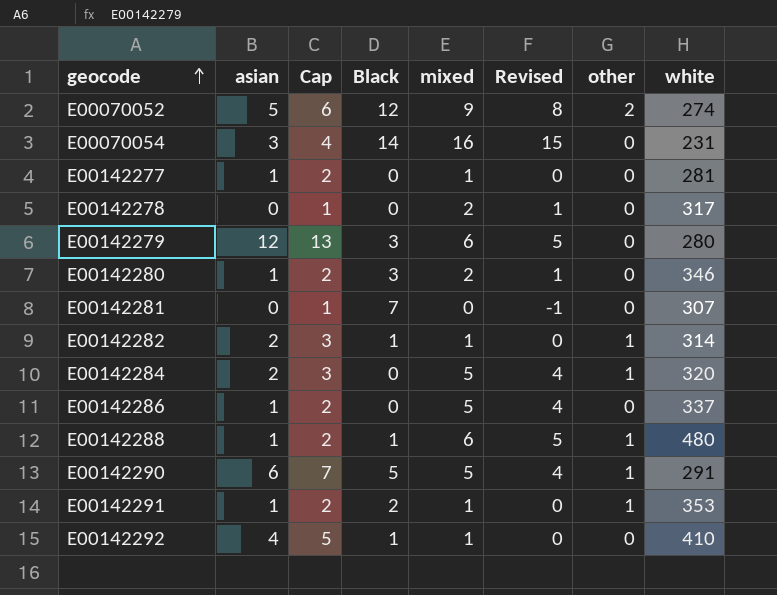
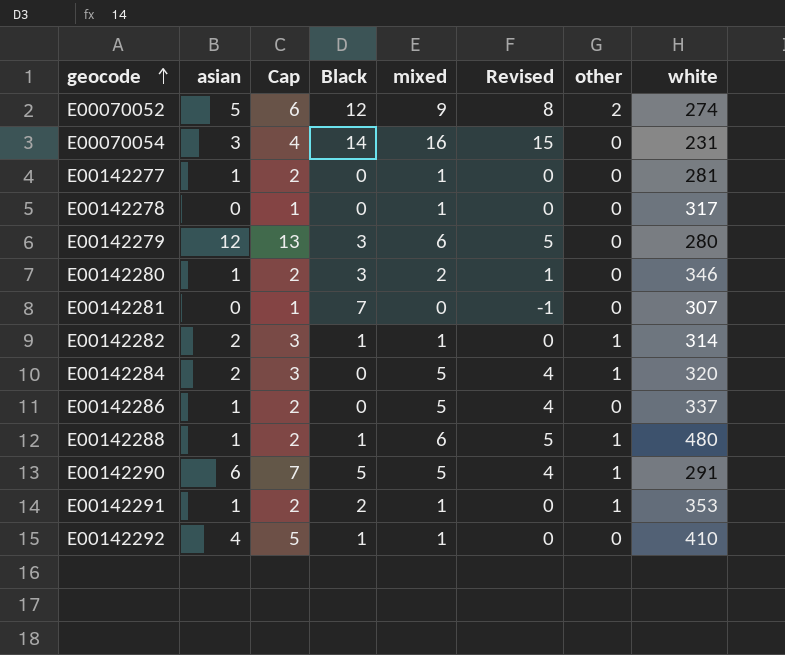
E00142278 | mixed: 2 -> 1
E00142278 | Revised: 1 -> 0

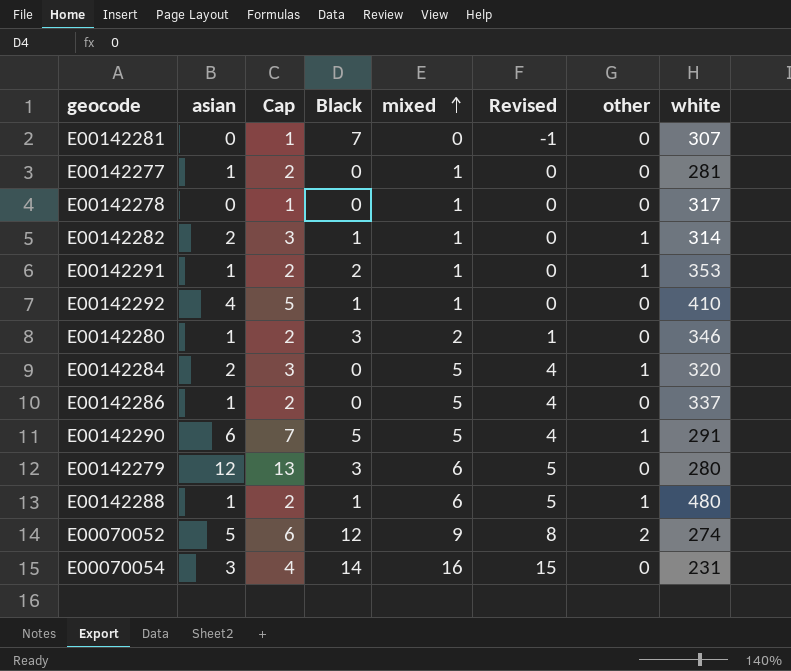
row order: geocode ascending -> mixed ascending

